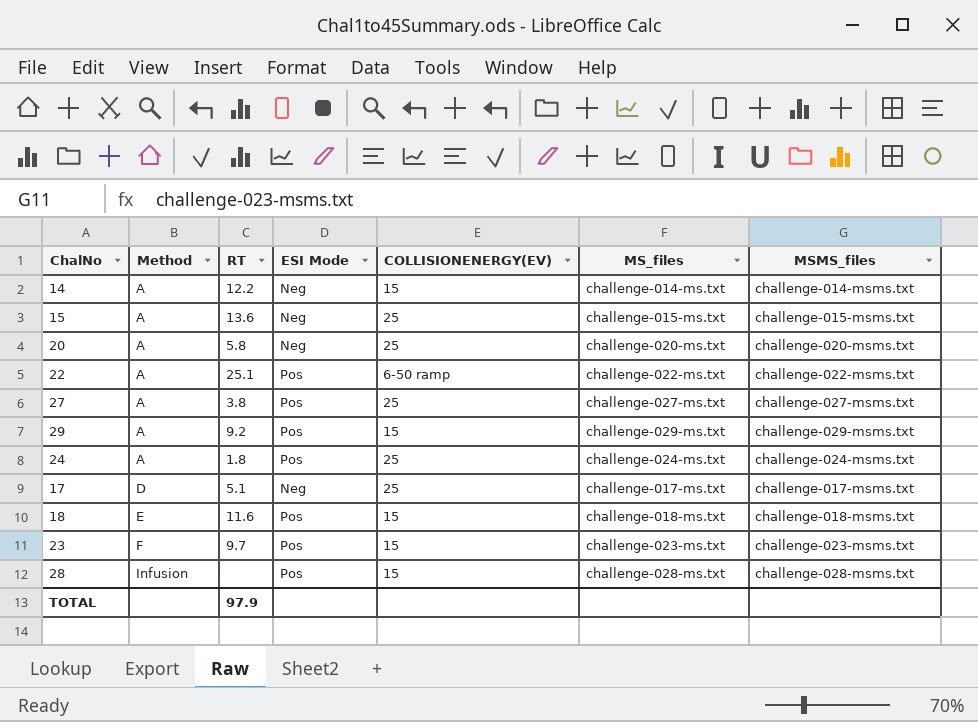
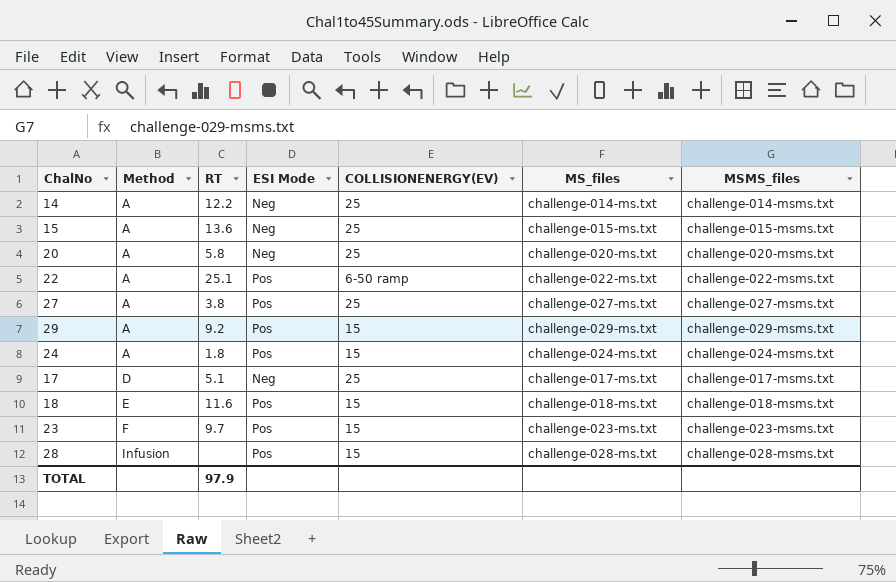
14 | COLLISIONENERGY(EV): 15 -> 25
24 | COLLISIONENERGY(EV): 25 -> 15

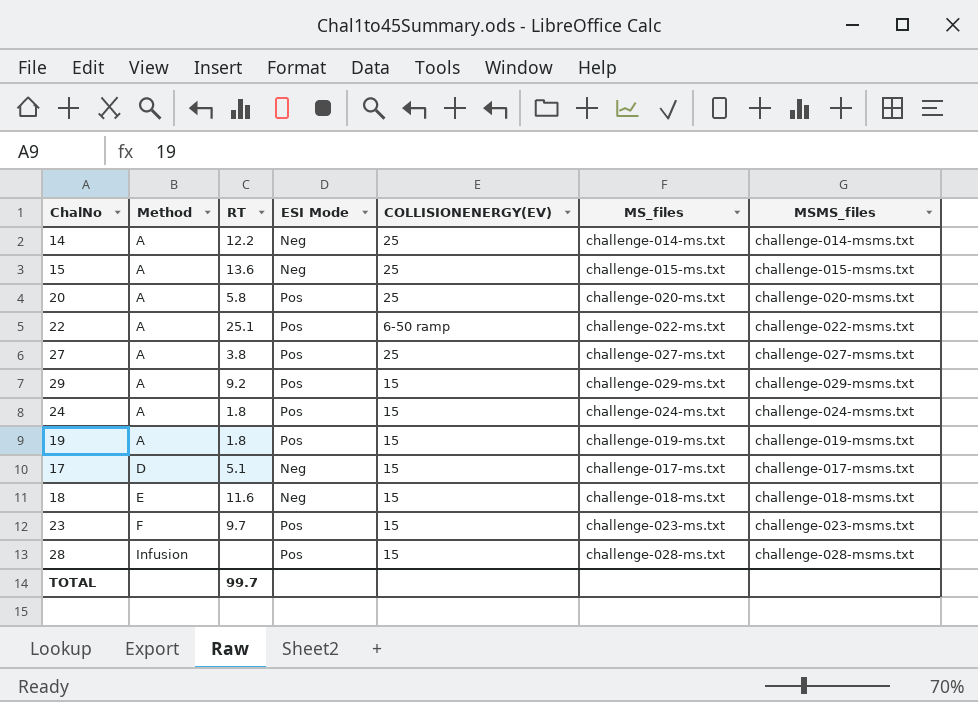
20 | ESI Mode: Neg -> Pos
row 19: none -> A | 1.8 | Pos | 15 | challenge-019-ms.txt | challenge-019-msms.txt
17 | COLLISIONENERGY(EV): 25 -> 15
18 | ESI Mode: Pos -> Neg
TOTAL | RT: 97.9 -> 99.7

